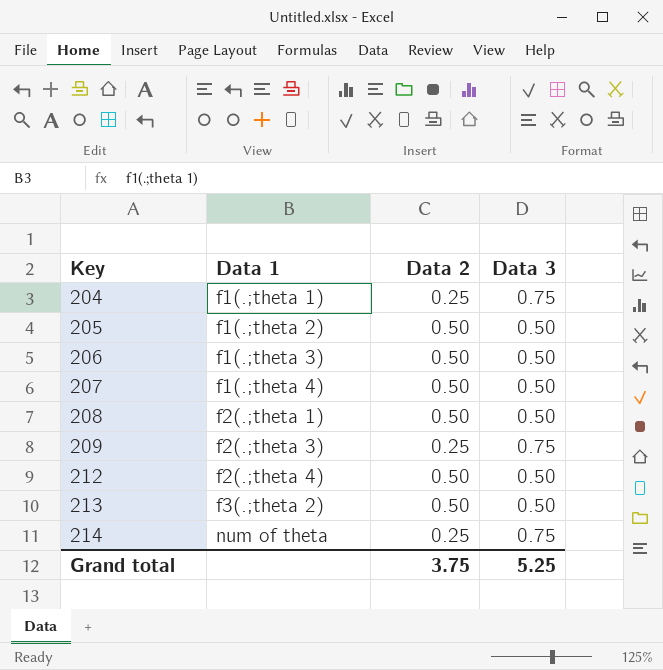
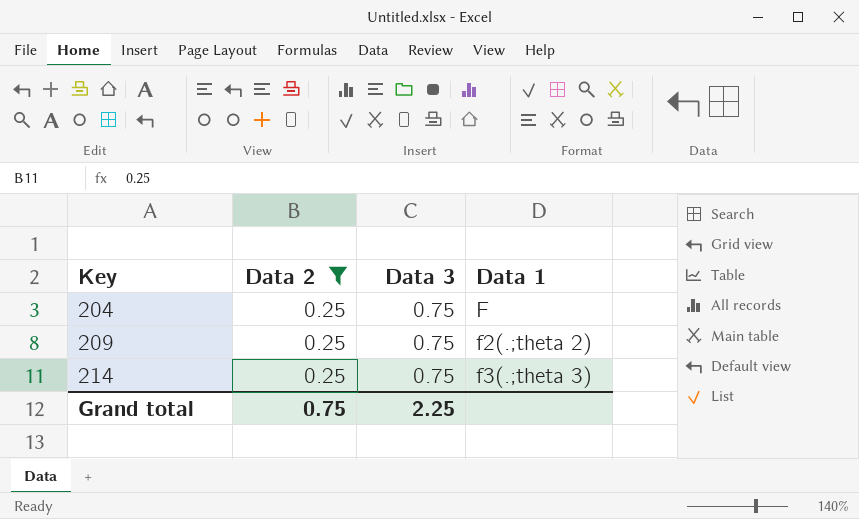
filter: none -> Data 2 = 0.25
column Data 1 | position: 2 -> 4
204 | Data 1: f1(.;theta 1) -> F
209 | Data 1: f2(.;theta 3) -> f2(.;theta 2)
214 | Data 1: num of theta -> f3(.;theta 3)
Grand total | Data 2: 3.75 -> 0.75
Grand total | Data 3: 5.25 -> 2.25

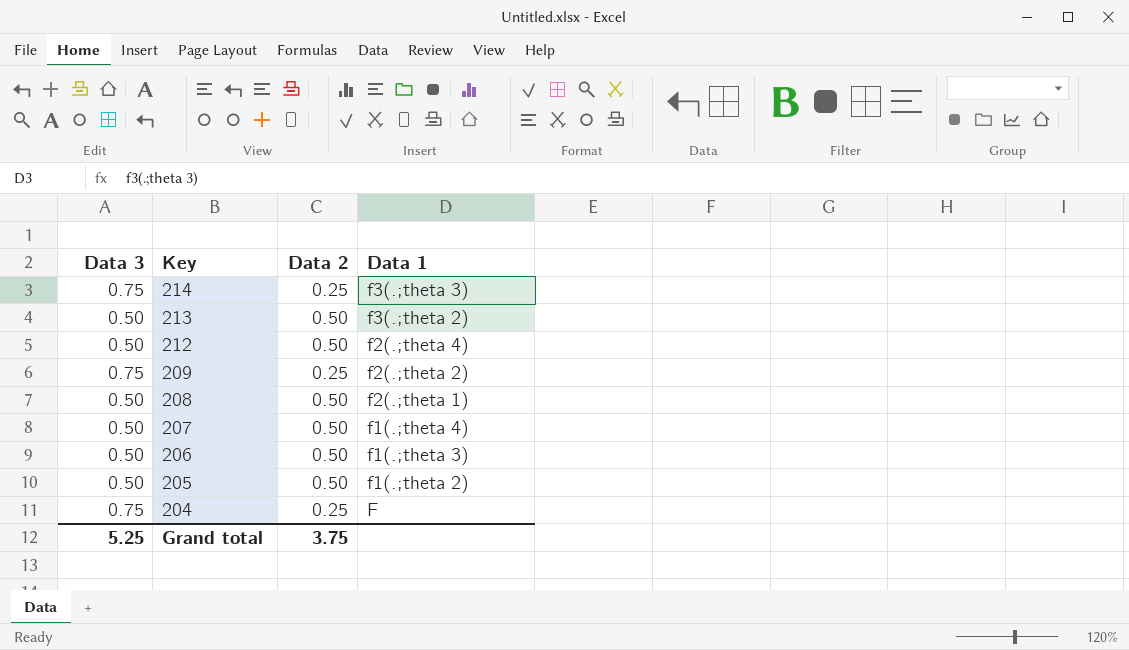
filter: Data 2 = 0.25 -> none
row order: Key ascending -> Key descending
column Data 3 | position: 3 -> 1
Grand total | Data 3: 2.25 -> 5.25
Grand total | Data 2: 0.75 -> 3.75

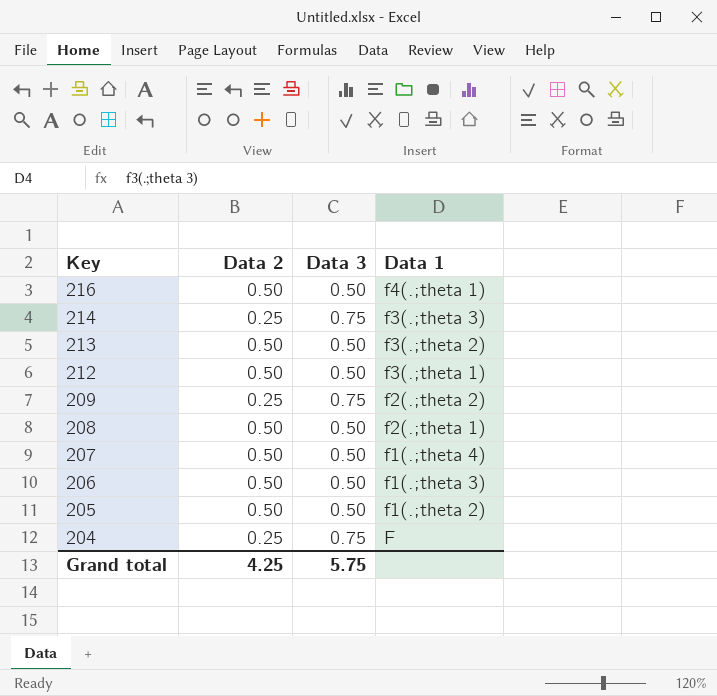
column Data 3 | position: 1 -> 3
row 216: none -> 0.50 | 0.50 | f4(.;theta 1)
212 | Data 1: f2(.;theta 4) -> f3(.;theta 1)
Grand total | Data 2: 3.75 -> 4.25
Grand total | Data 3: 5.25 -> 5.75

